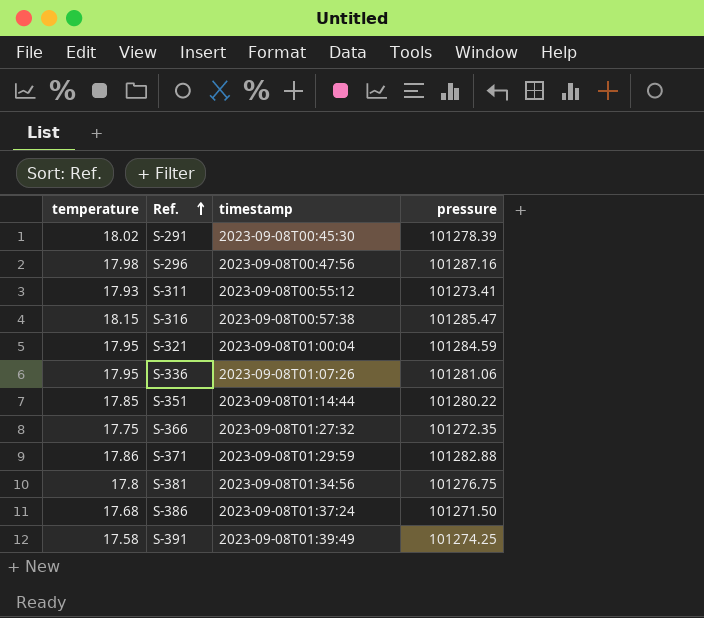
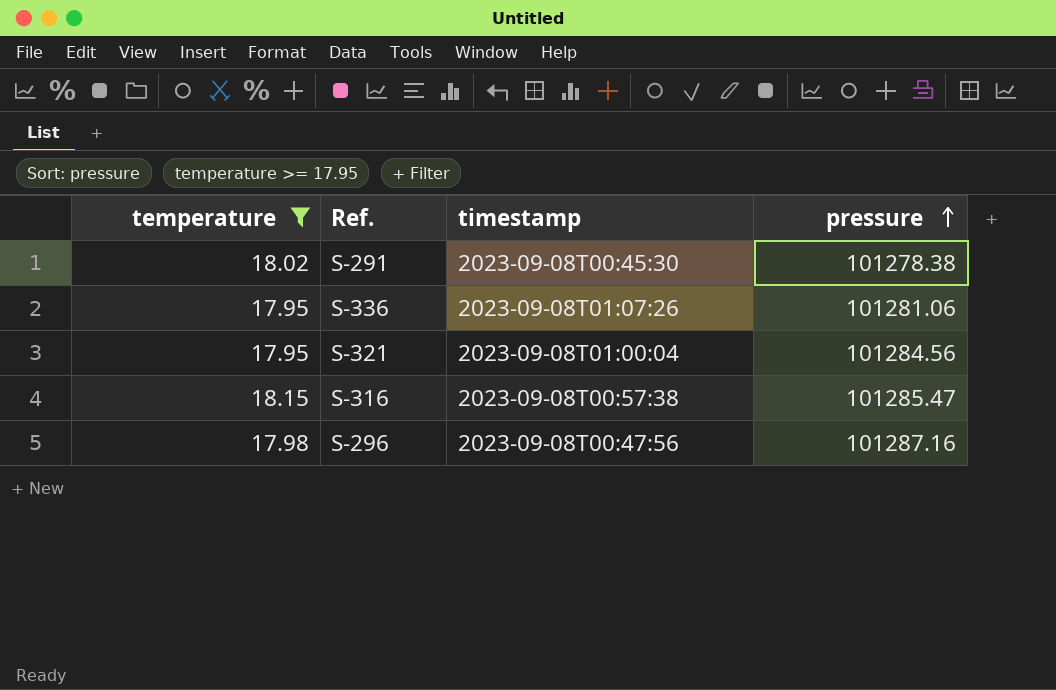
filter: none -> temperature >= 17.95
row order: Ref. ascending -> pressure ascending
S-291 | pressure: 101278.39 -> 101278.38
S-321 | pressure: 101284.59 -> 101284.56

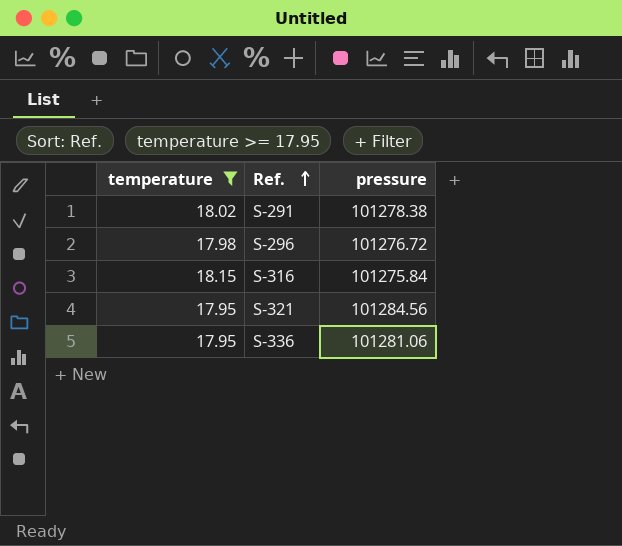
row order: pressure ascending -> Ref. ascending
column timestamp | position: 3 -> none
S-296 | pressure: 101287.16 -> 101276.72
S-316 | pressure: 101285.47 -> 101275.84

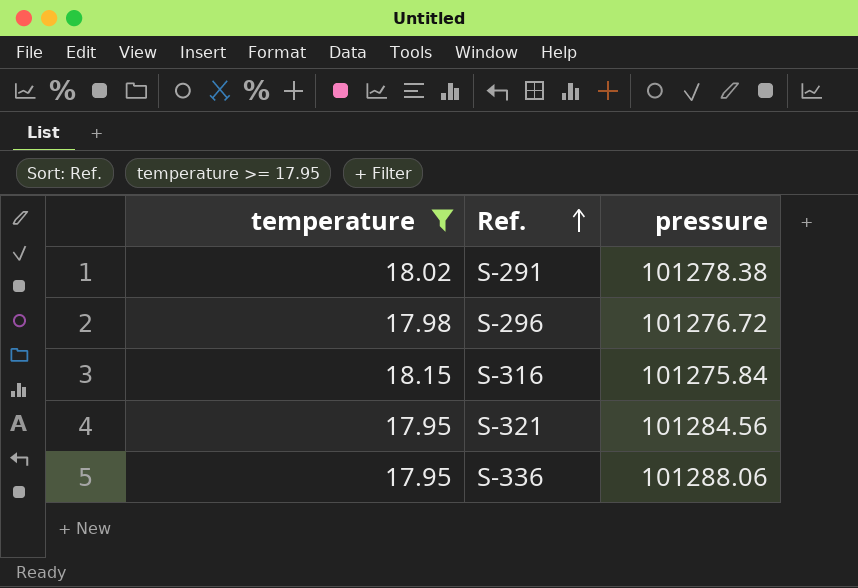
S-336 | pressure: 101281.06 -> 101288.06

